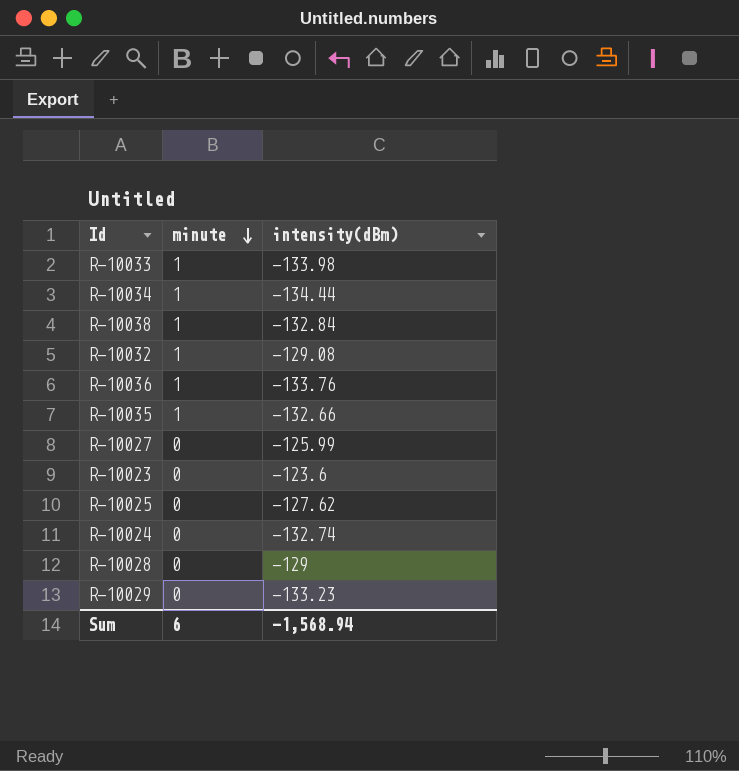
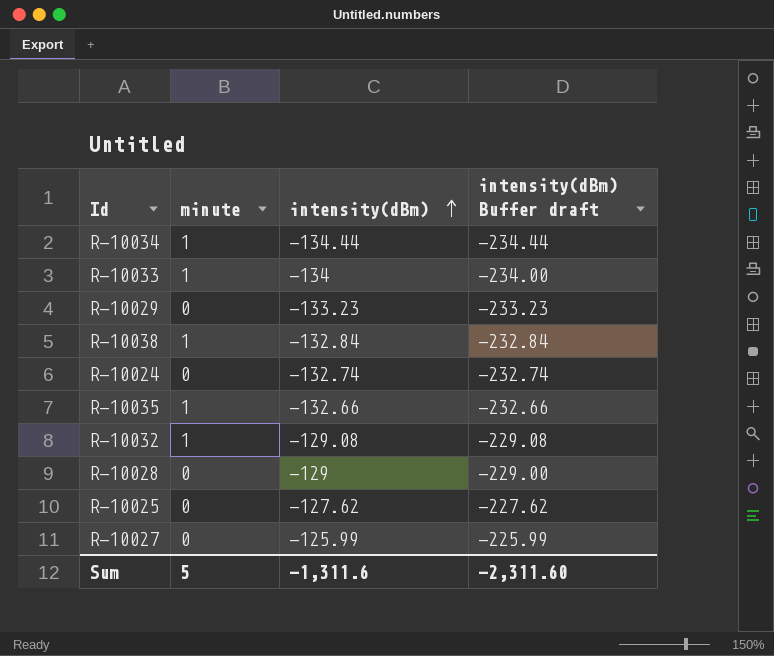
row order: minute descending -> intensity(dBm) ascending
column intensity(dBm) Buffer draft | formula: none -> [intensity(dBm)] - 100
row R-10036: 1 | -133.76 -> none
row R-10023: 0 | -123.6 -> none
R-10033 | intensity(dBm): -133.98 -> -134
Sum | minute: 6 -> 5
Sum | intensity(dBm): -1,568.94 -> -1,311.6

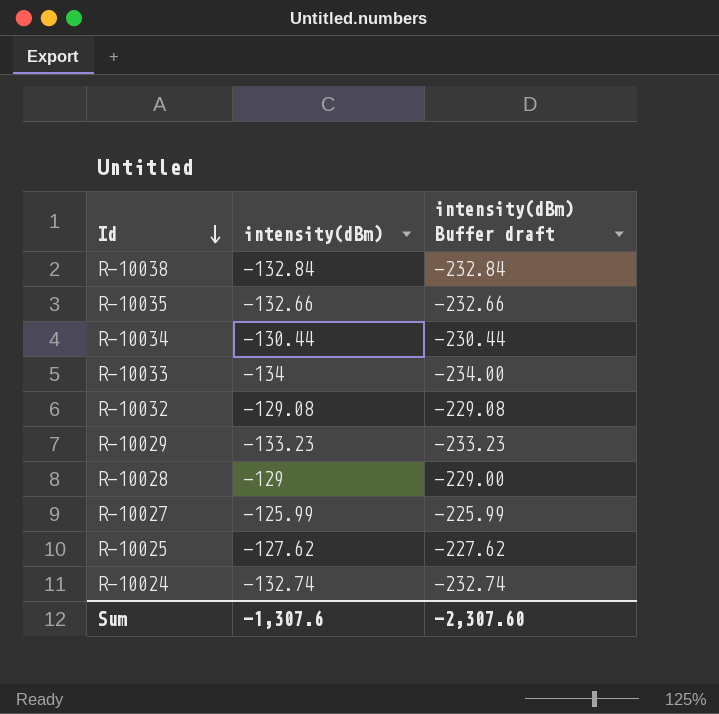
row order: intensity(dBm) ascending -> Id descending
column minute | position: 2 -> none
R-10034 | intensity(dBm): -134.44 -> -130.44
R-10034 | intensity(dBm) Buffer draft: -234.44 -> -230.44
Sum | intensity(dBm): -1,311.6 -> -1,307.6
Sum | intensity(dBm) Buffer draft: -2,311.60 -> -2,307.60

